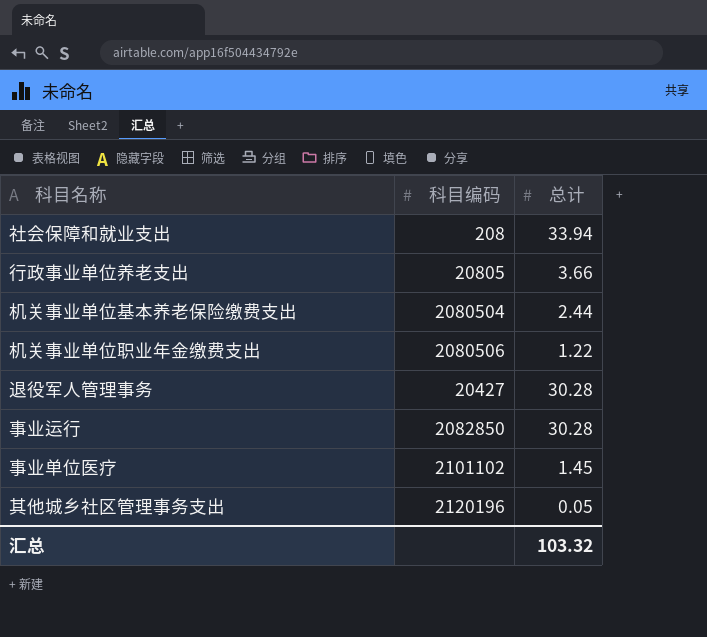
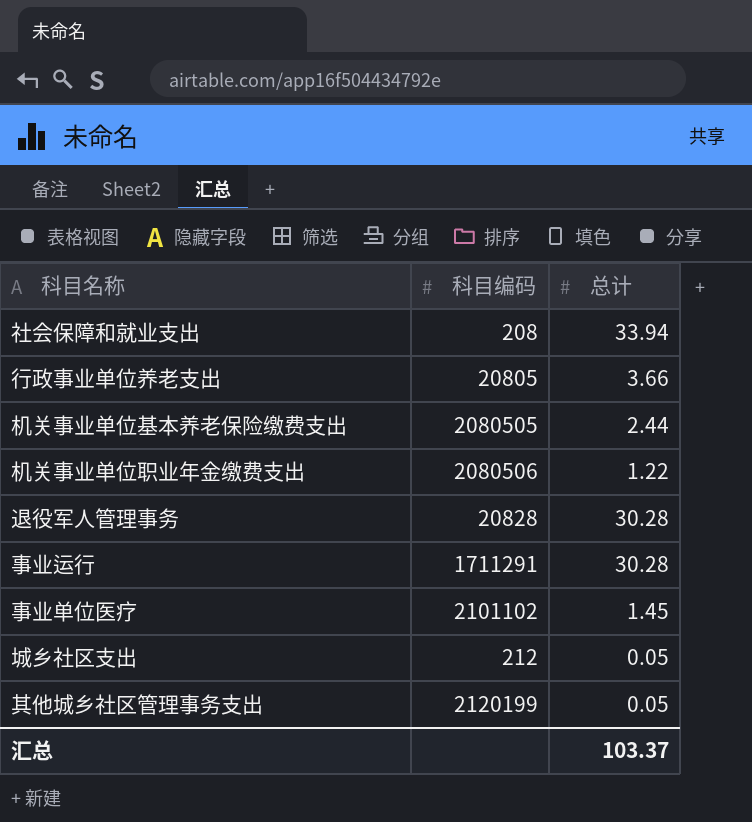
机关事业单位基本养老保险缴费支出 | 科目编码: 2080504 -> 2080505
退役军人管理事务 | 科目编码: 20427 -> 20828
事业运行 | 科目编码: 2082850 -> 1711291
row 城乡社区支出: none -> 212 | 0.05
其他城乡社区管理事务支出 | 科目编码: 2120196 -> 2120199
汇总 | 总计: 103.32 -> 103.37

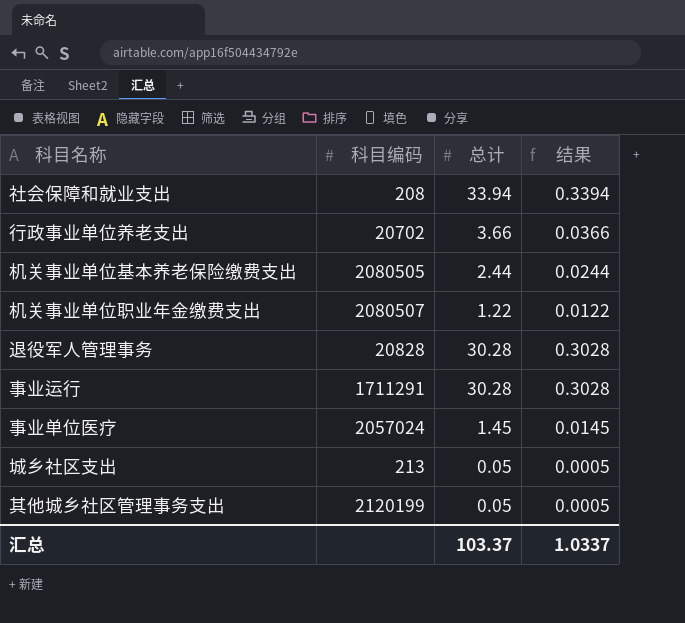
column 结果 | formula: none -> [总计] * 0.01
行政事业单位养老支出 | 科目编码: 20805 -> 20702
机关事业单位职业年金缴费支出 | 科目编码: 2080506 -> 2080507
事业单位医疗 | 科目编码: 2101102 -> 2057024
城乡社区支出 | 科目编码: 212 -> 213

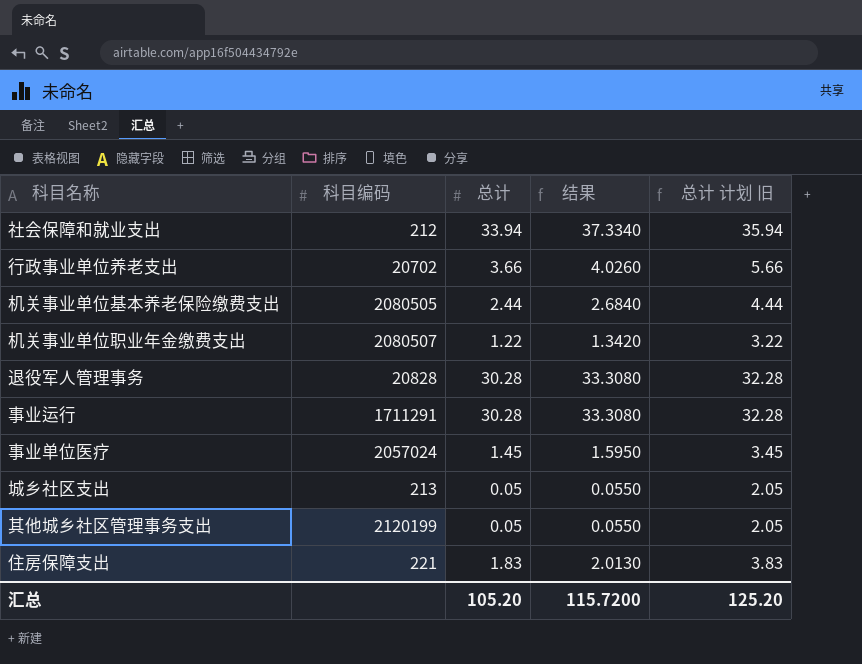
column 结果 | formula: [总计] * 0.01 -> [总计] * 1.1
column 总计 计划 旧 | formula: none -> [总计] + 2
社会保障和就业支出 | 科目编码: 208 -> 212
row 住房保障支出: none -> 221 | 1.83 | 2.0130 | 3.83
汇总 | 总计: 103.37 -> 105.20
汇总 | 结果: 1.0337 -> 115.7200

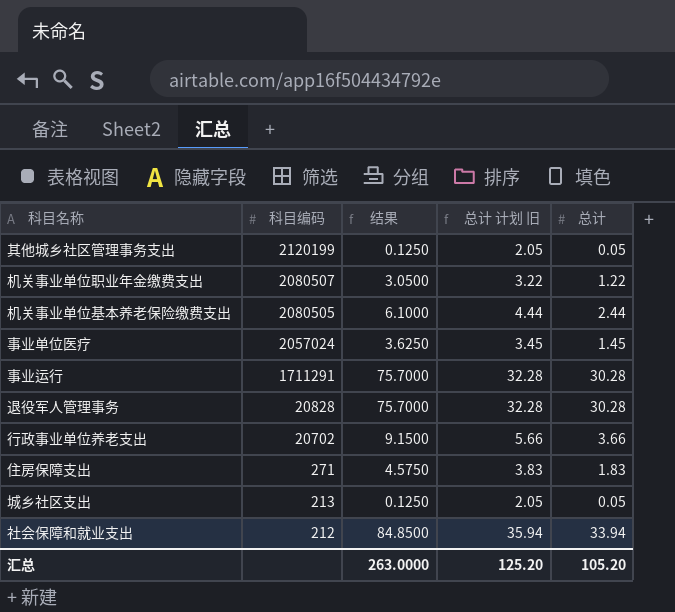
row order: none -> 科目编码 descending
column 结果 | formula: [总计] * 1.1 -> [总计] * 2.5
column 总计 | position: 3 -> 5
住房保障支出 | 科目编码: 221 -> 271
汇总 | 结果: 115.7200 -> 263.0000

